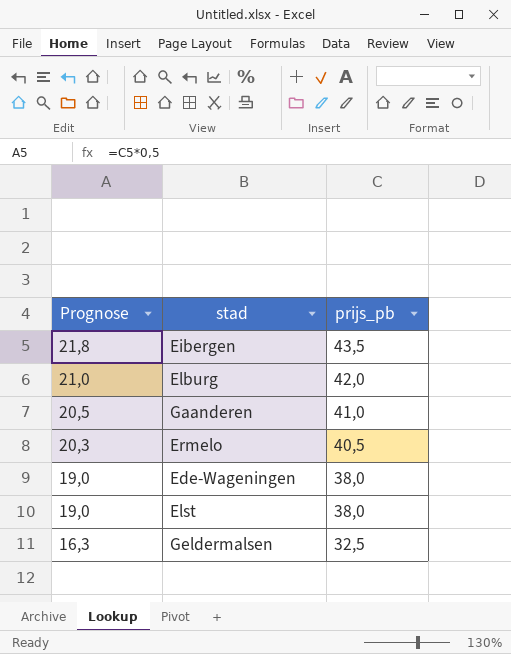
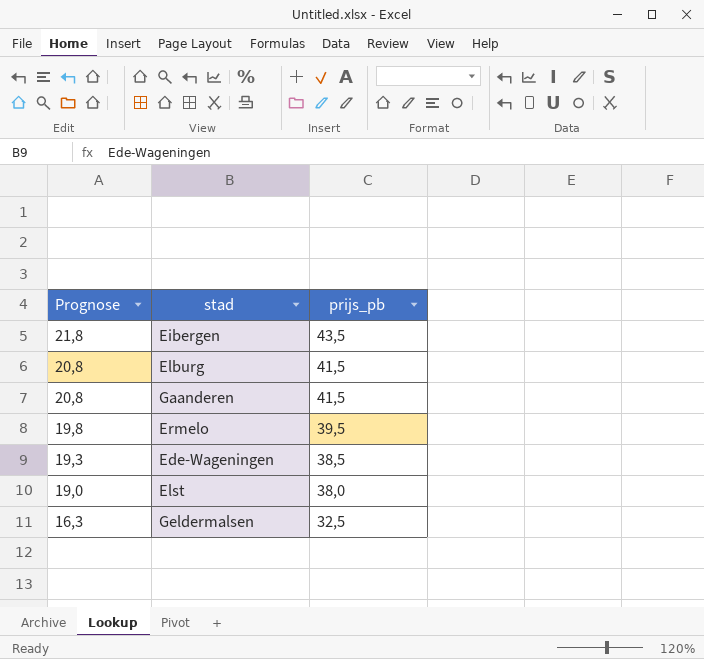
Elburg | Prognose: 21,0 -> 20,8
Elburg | prijs_pb: 42,0 -> 41,5
Gaanderen | Prognose: 20,5 -> 20,8
Gaanderen | prijs_pb: 41,0 -> 41,5
Ermelo | Prognose: 20,3 -> 19,8
Ermelo | prijs_pb: 40,5 -> 39,5
Ede-Wageningen | Prognose: 19,0 -> 19,3
Ede-Wageningen | prijs_pb: 38,0 -> 38,5

